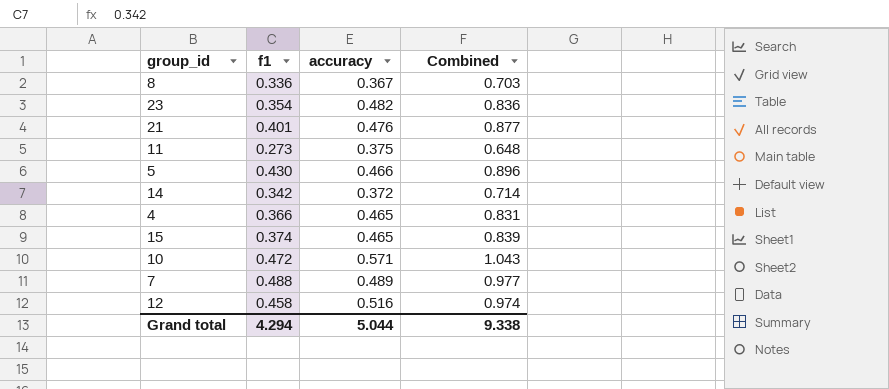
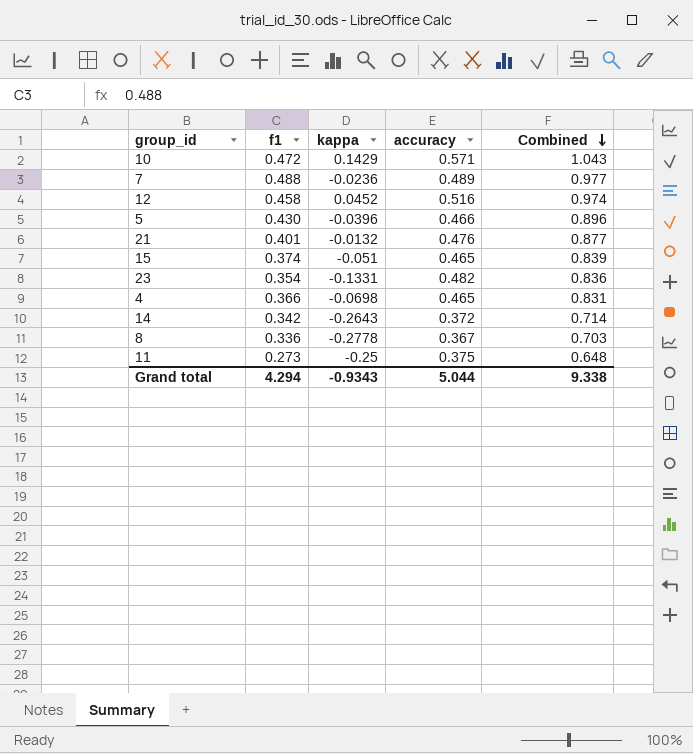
row order: none -> Combined descending
column kappa | position: none -> 3

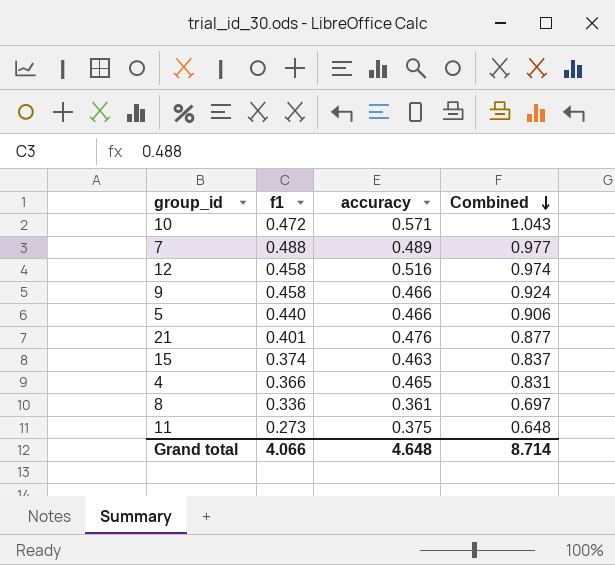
column kappa | position: 3 -> none
row 23: 0.354 | -0.1331 | 0.482 | 0.836 -> none
row 14: 0.342 | -0.2643 | 0.372 | 0.714 -> none
row 9: none -> 0.458 | 0.466 | 0.924
5 | f1: 0.430 -> 0.440
5 | Combined: 0.896 -> 0.906
15 | accuracy: 0.465 -> 0.463
15 | Combined: 0.839 -> 0.837
8 | accuracy: 0.367 -> 0.361
8 | Combined: 0.703 -> 0.697
Grand total | f1: 4.294 -> 4.066
Grand total | accuracy: 5.044 -> 4.648
Grand total | Combined: 9.338 -> 8.714

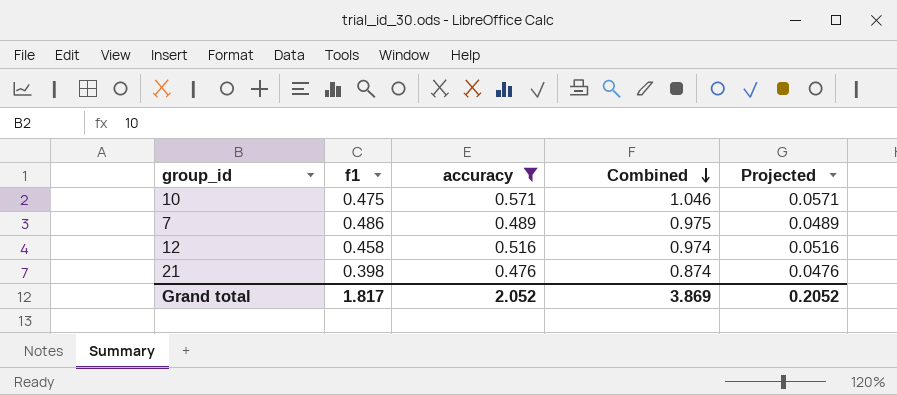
filter: none -> accuracy >= 0.476
column Projected | formula: none -> [accuracy] * 0.1
10 | f1: 0.472 -> 0.475
10 | Combined: 1.043 -> 1.046
7 | f1: 0.488 -> 0.486
7 | Combined: 0.977 -> 0.975
21 | f1: 0.401 -> 0.398
21 | Combined: 0.877 -> 0.874
Grand total | f1: 4.066 -> 1.817
Grand total | accuracy: 4.648 -> 2.052
Grand total | Combined: 8.714 -> 3.869

